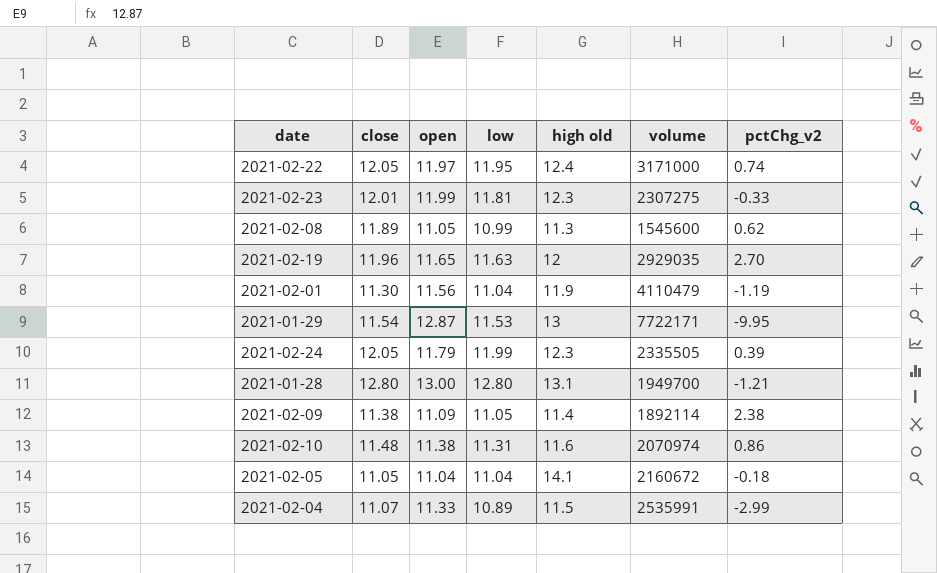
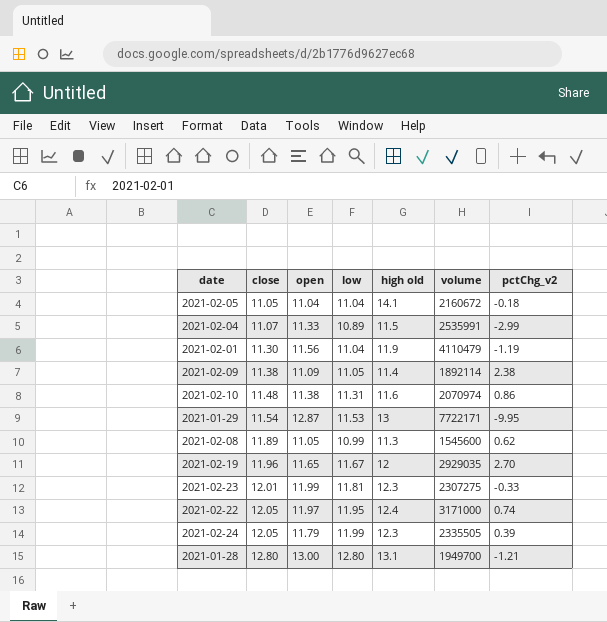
row order: none -> close ascending
2021-02-19 | low: 11.63 -> 11.67

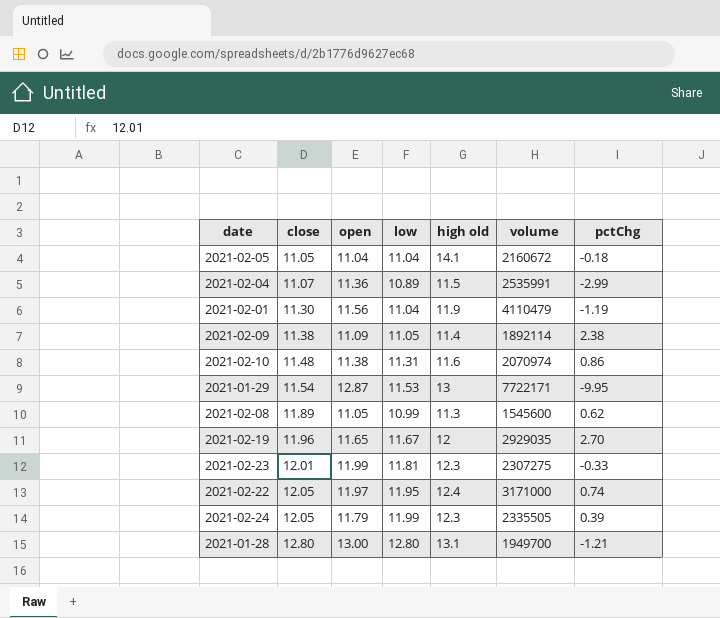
column name: pctChg_v2 -> pctChg
2021-02-04 | open: 11.33 -> 11.36

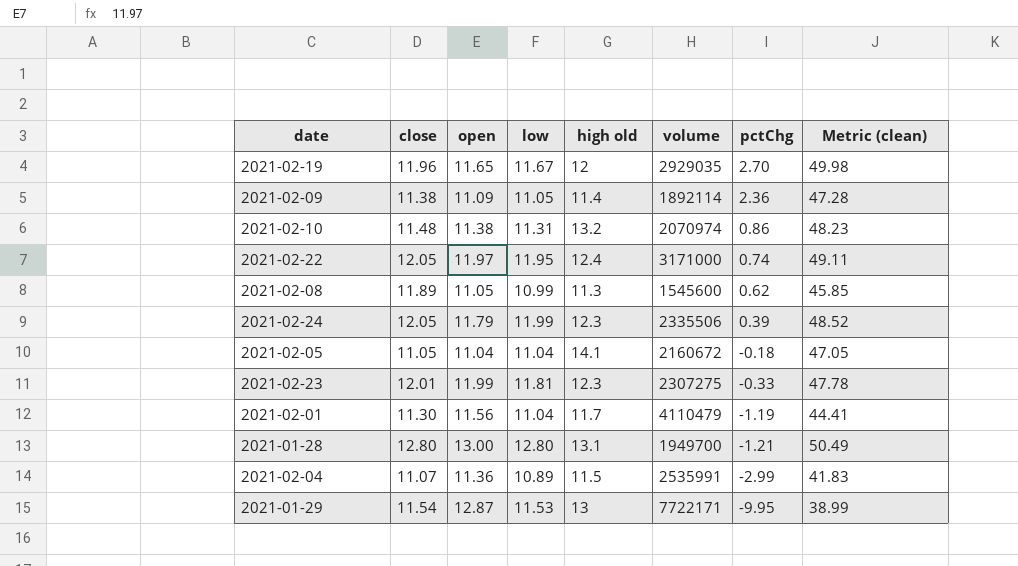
row order: close ascending -> pctChg descending
column Metric (clean) | formula: none -> [close] + [open] + [low] + [high old] + [pctChg]
2021-02-09 | pctChg: 2.38 -> 2.36
2021-02-10 | high old: 11.6 -> 13.2
2021-02-24 | volume: 2335505 -> 2335506
2021-02-01 | high old: 11.9 -> 11.7

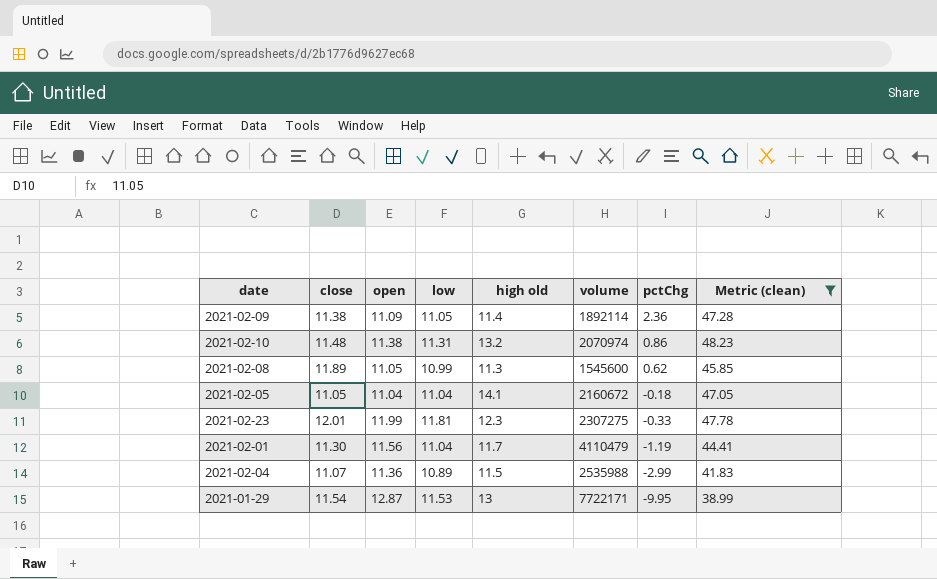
filter: none -> Metric (clean) <= 48.23
2021-02-04 | volume: 2535991 -> 2535988

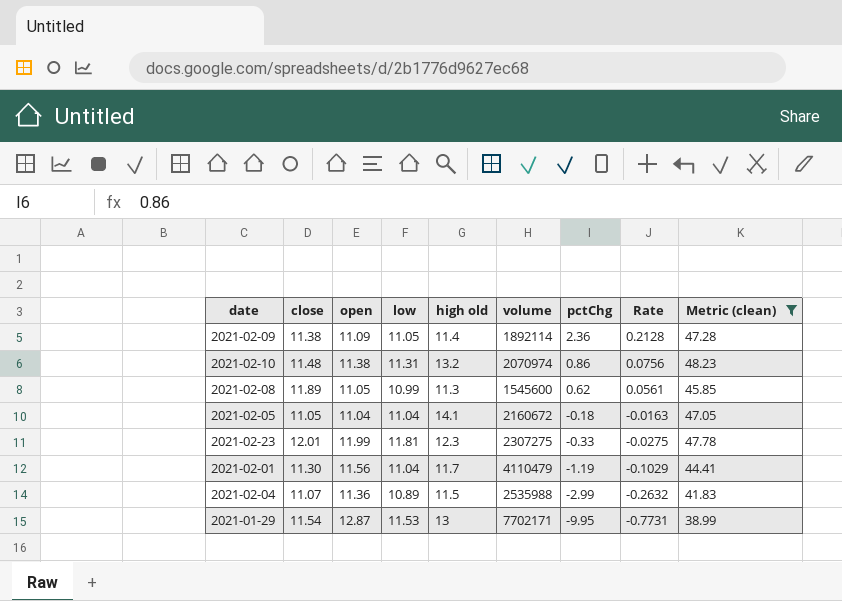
column Rate | formula: none -> [pctChg] / [open]
2021-01-29 | volume: 7722171 -> 7702171

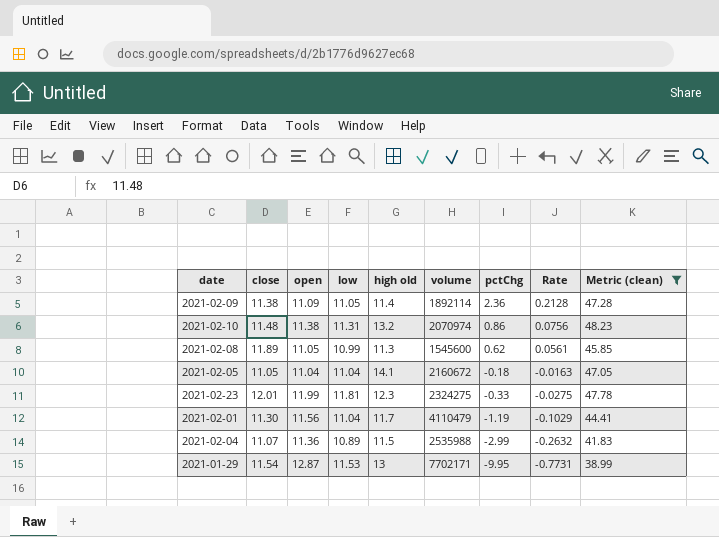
2021-02-23 | volume: 2307275 -> 2324275

